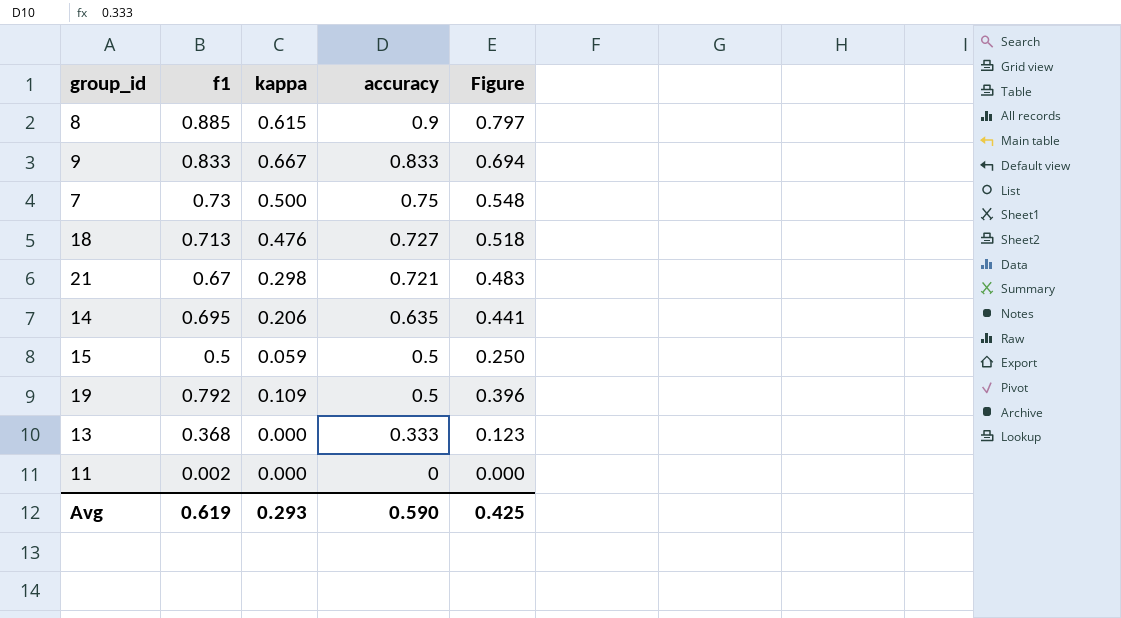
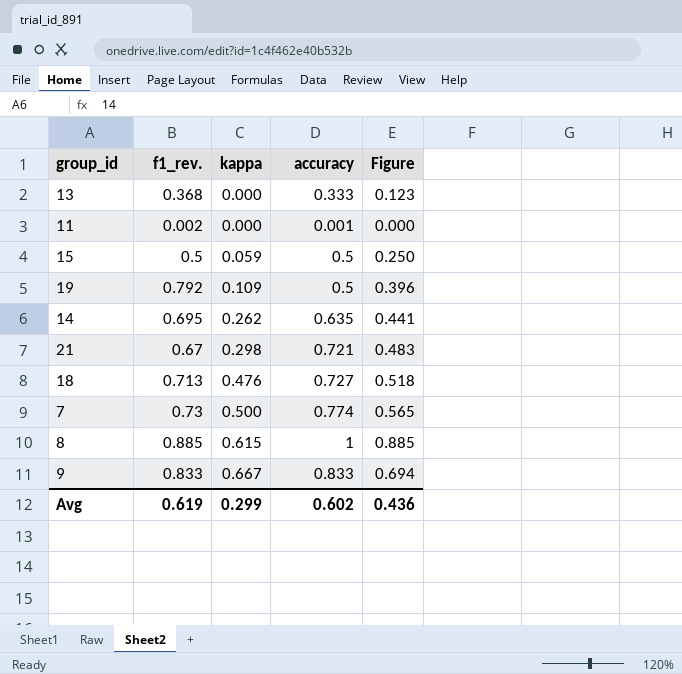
row order: accuracy descending -> kappa ascending
column name: f1 -> f1_rev.
11 | accuracy: 0 -> 0.001
14 | kappa: 0.206 -> 0.262
7 | accuracy: 0.75 -> 0.774
7 | Figure: 0.548 -> 0.565
8 | accuracy: 0.9 -> 1
8 | Figure: 0.797 -> 0.885
Avg | kappa: 0.293 -> 0.299
Avg | accuracy: 0.590 -> 0.602
Avg | Figure: 0.425 -> 0.436

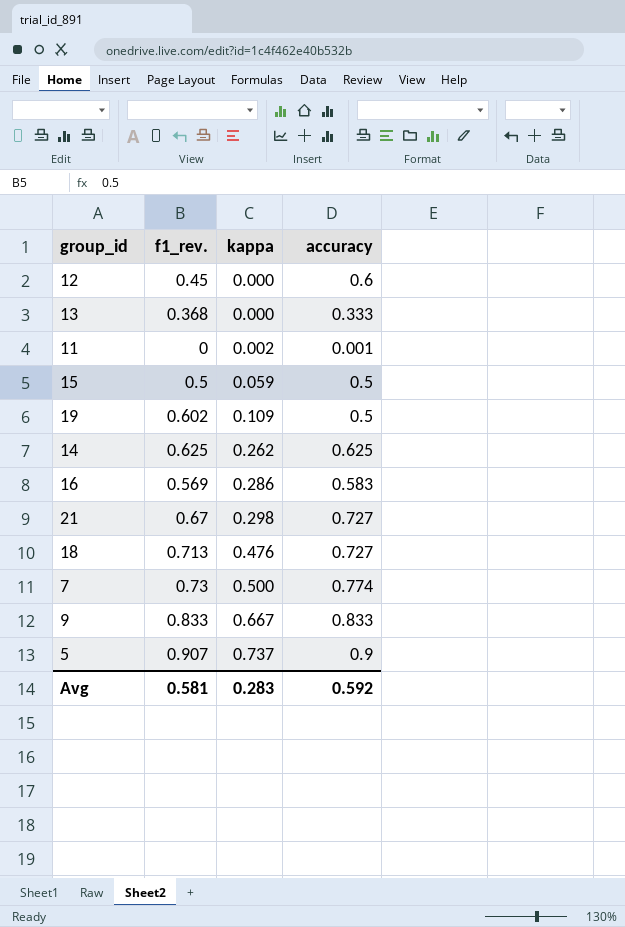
column Figure | formula: [f1_rev.] * [accuracy] -> none
row 8: 0.885 | 0.615 | 1 | 0.885 -> none
row 12: none -> 0.45 | 0.000 | 0.6
11 | f1_rev.: 0.002 -> 0
11 | kappa: 0.000 -> 0.002
19 | f1_rev.: 0.792 -> 0.602
14 | f1_rev.: 0.695 -> 0.625
14 | accuracy: 0.635 -> 0.625
row 16: none -> 0.569 | 0.286 | 0.583
21 | accuracy: 0.721 -> 0.727
row 5: none -> 0.907 | 0.737 | 0.9
Avg | f1_rev.: 0.619 -> 0.581
Avg | kappa: 0.299 -> 0.283
Avg | accuracy: 0.602 -> 0.592

